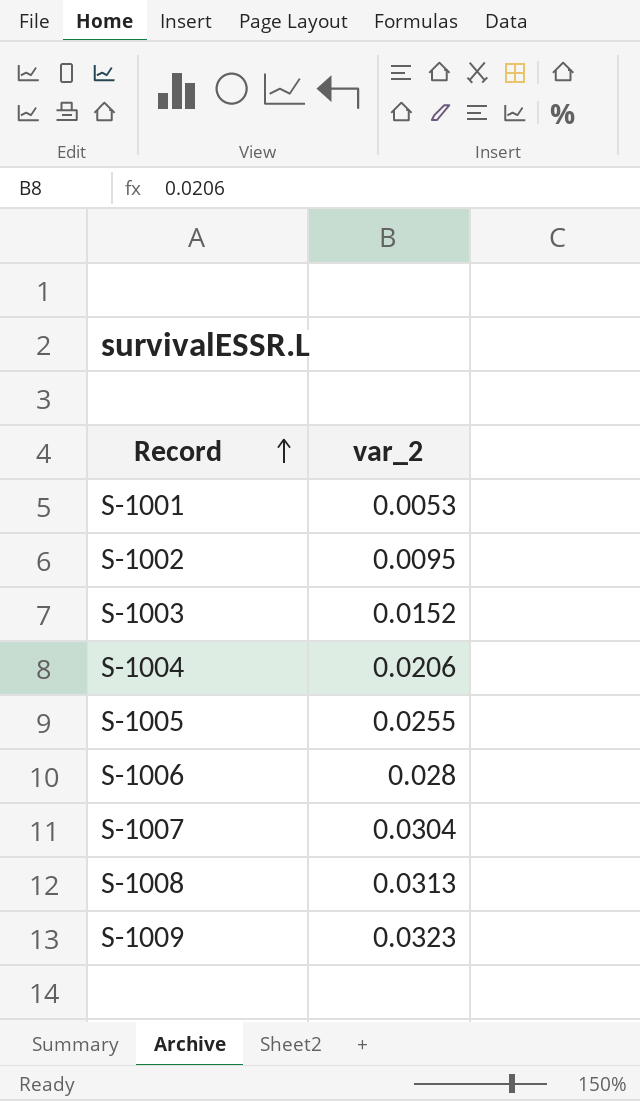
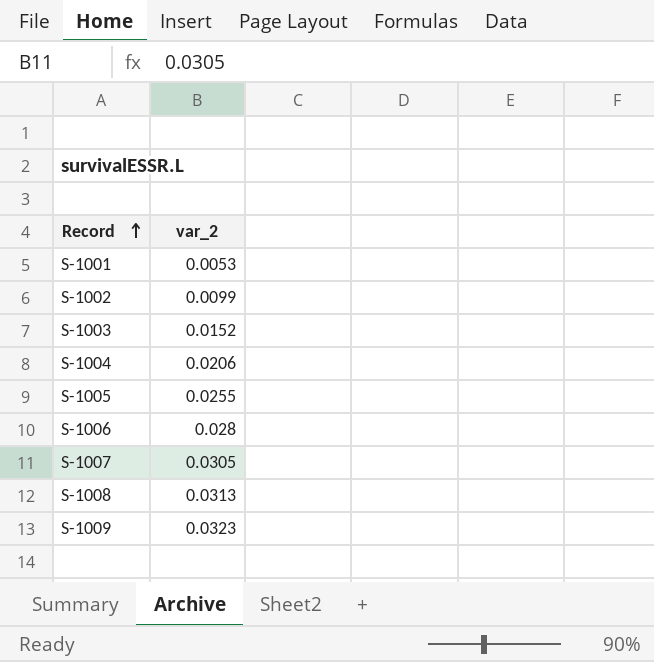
S-1002 | var_2: 0.0095 -> 0.0099
S-1007 | var_2: 0.0304 -> 0.0305

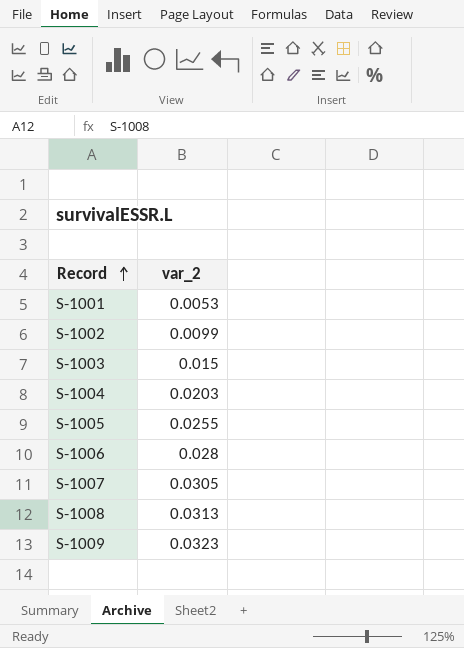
S-1003 | var_2: 0.0152 -> 0.015
S-1004 | var_2: 0.0206 -> 0.0203

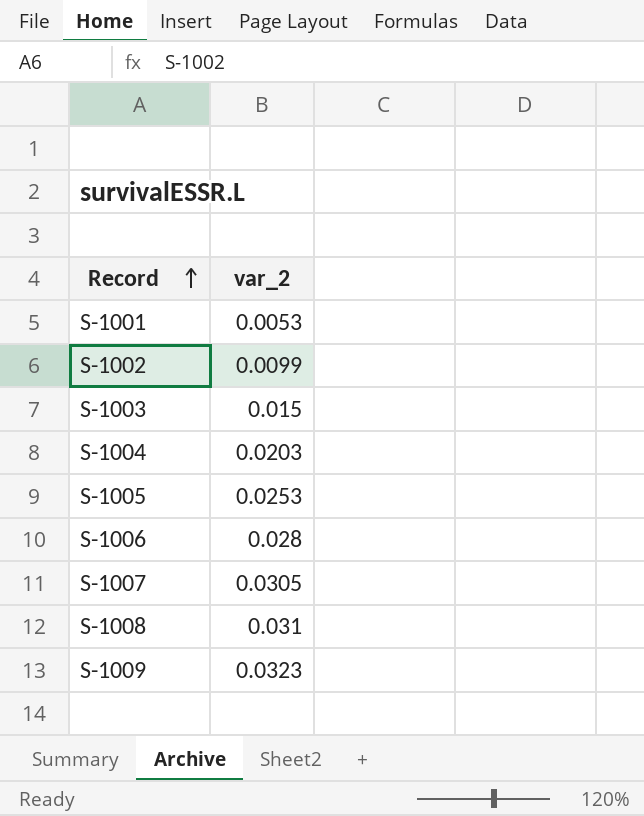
S-1005 | var_2: 0.0255 -> 0.0253
S-1008 | var_2: 0.0313 -> 0.031

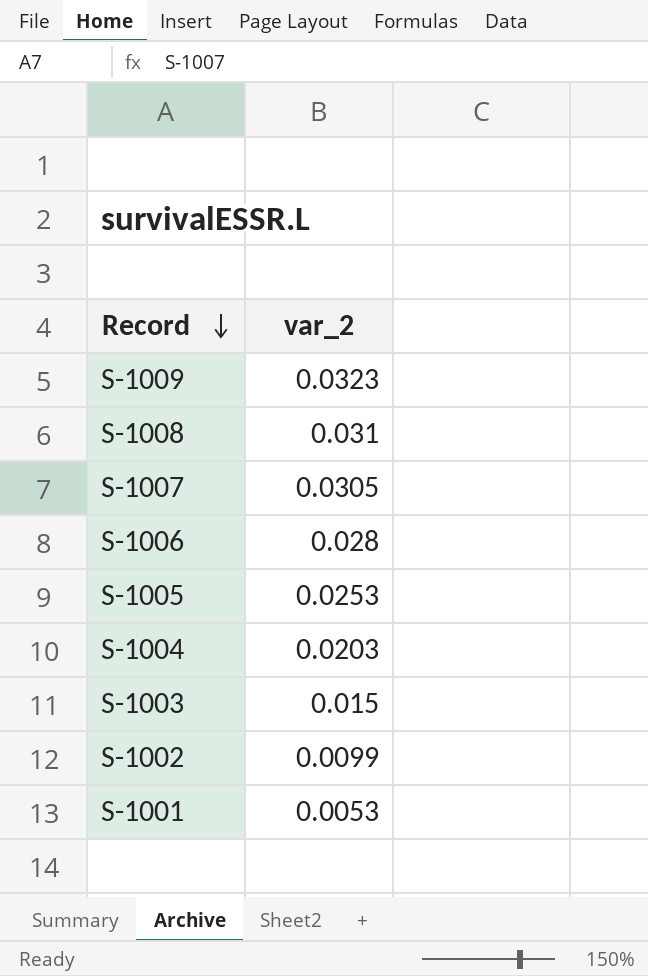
row order: Record ascending -> Record descending

